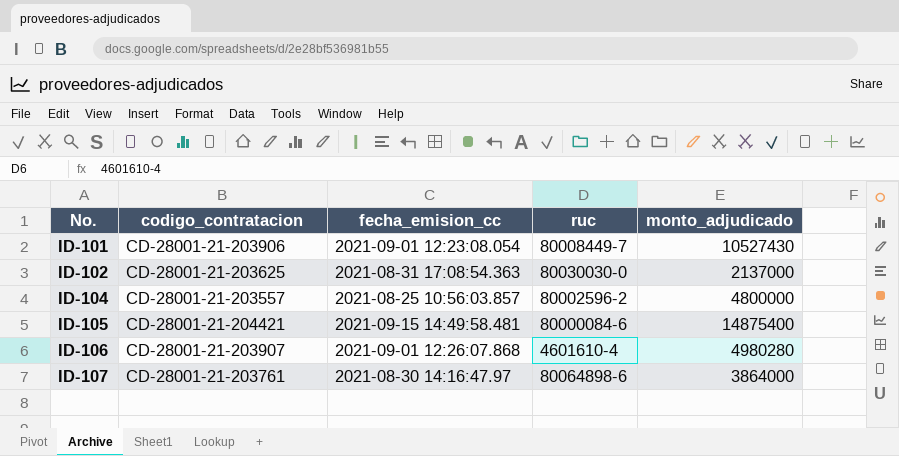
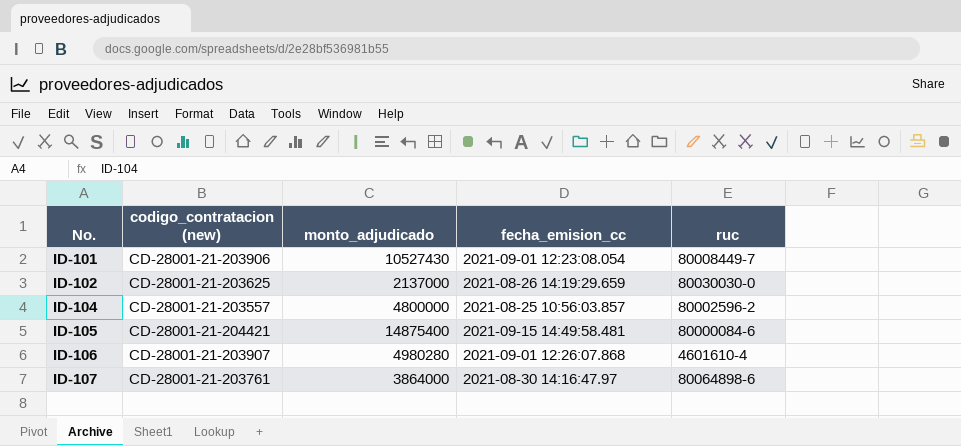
column name: codigo_contratacion -> codigo_contratacion (new)
column monto_adjudicado | position: 5 -> 3
ID-102 | fecha_emision_cc: 2021-08-31 17:08:54.363 -> 2021-08-26 14:19:29.659

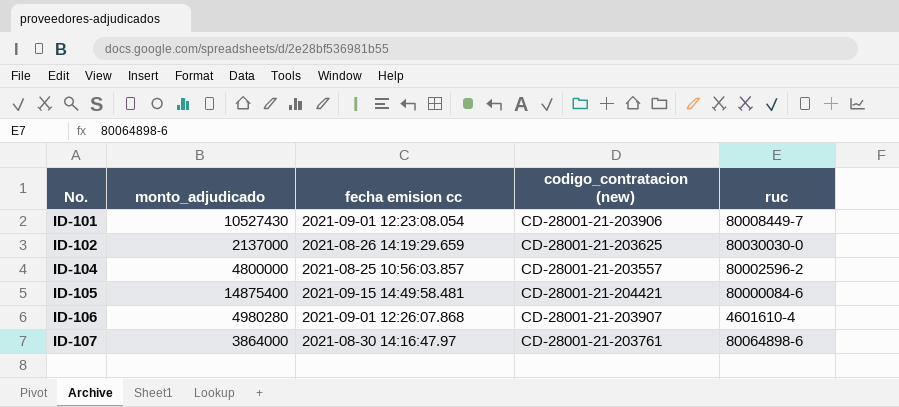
column name: fecha_emision_cc -> fecha emision cc
column codigo_contratacion (new) | position: 2 -> 4

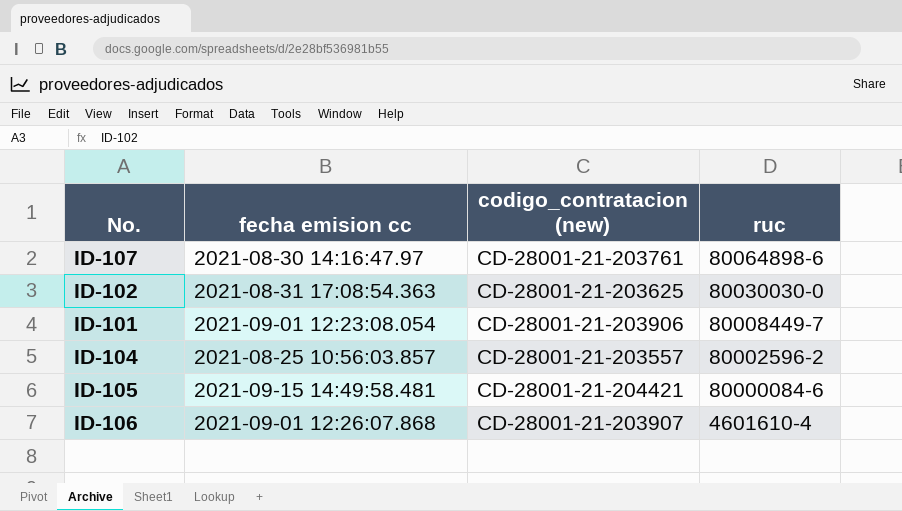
row order: No. ascending -> ruc descending
column monto_adjudicado | position: 2 -> none
ID-102 | fecha emision cc: 2021-08-26 14:19:29.659 -> 2021-08-31 17:08:54.363

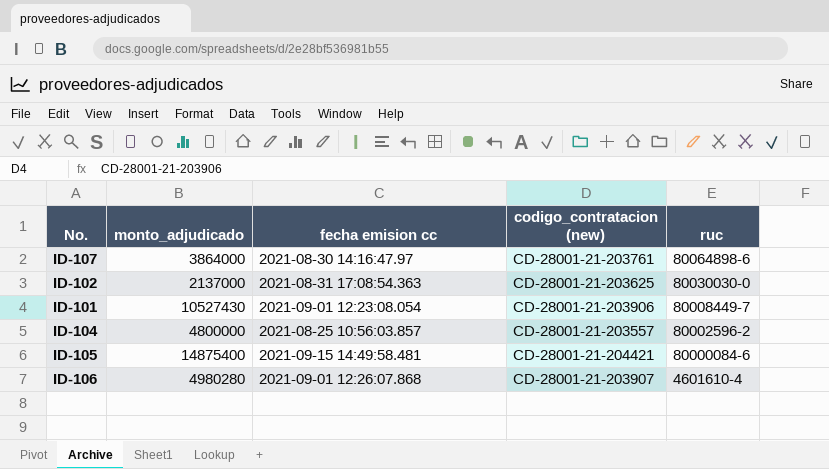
column monto_adjudicado | position: none -> 2

